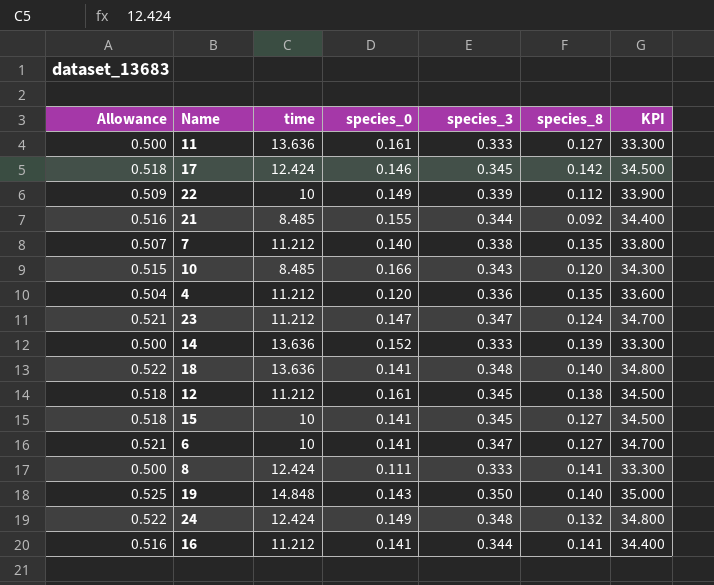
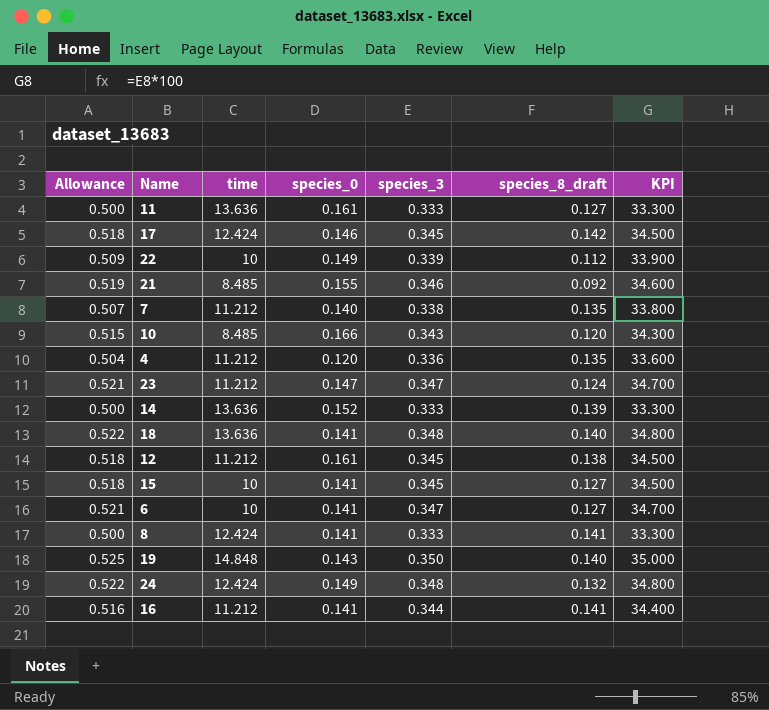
column name: species_8 -> species_8_draft
21 | Allowance: 0.516 -> 0.519
21 | species_3: 0.344 -> 0.346
21 | KPI: 34.400 -> 34.600
8 | species_0: 0.111 -> 0.141

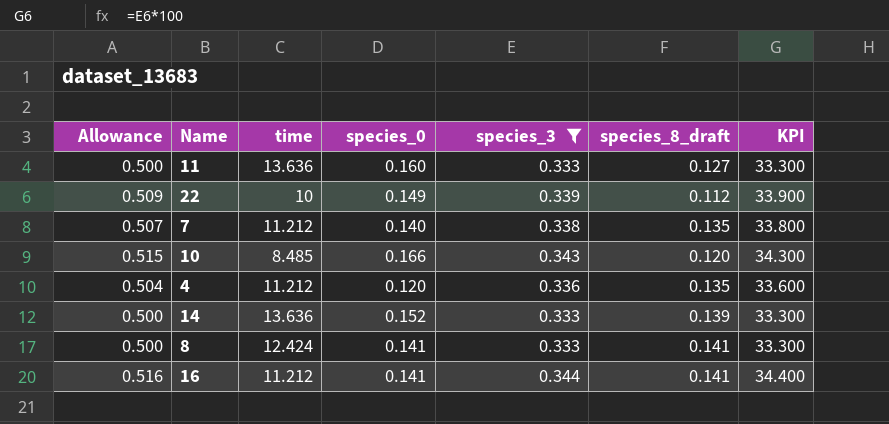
filter: none -> species_3 <= 0.344
11 | species_0: 0.161 -> 0.160

